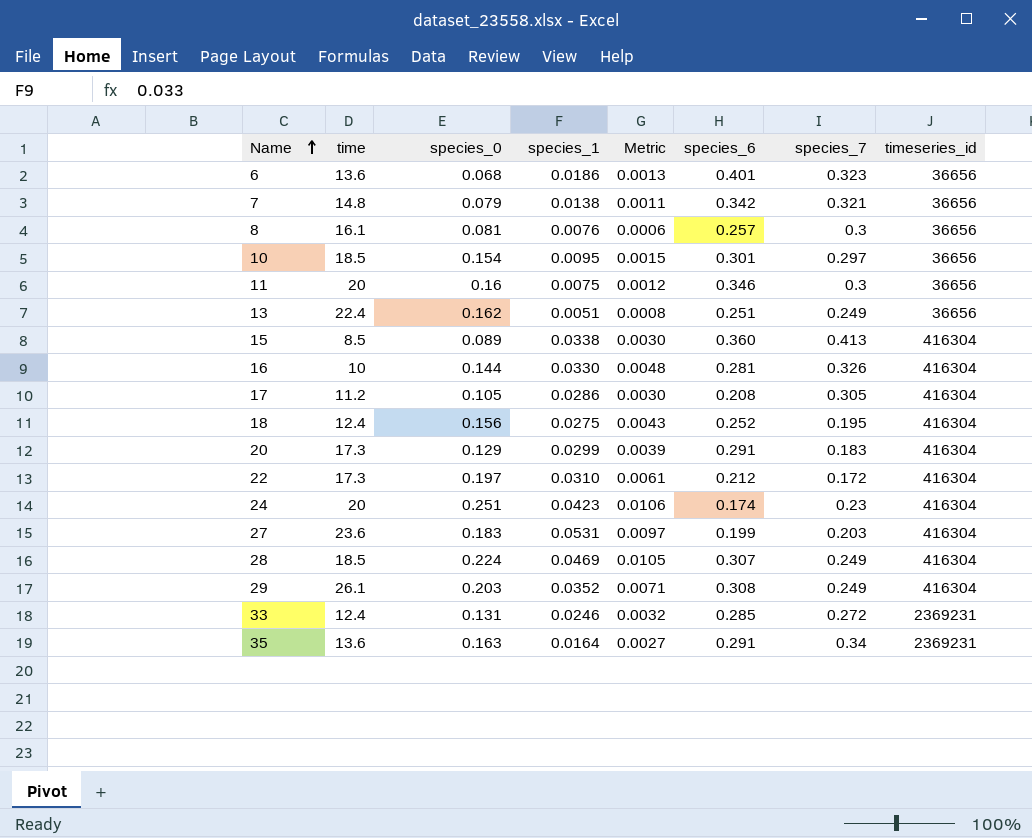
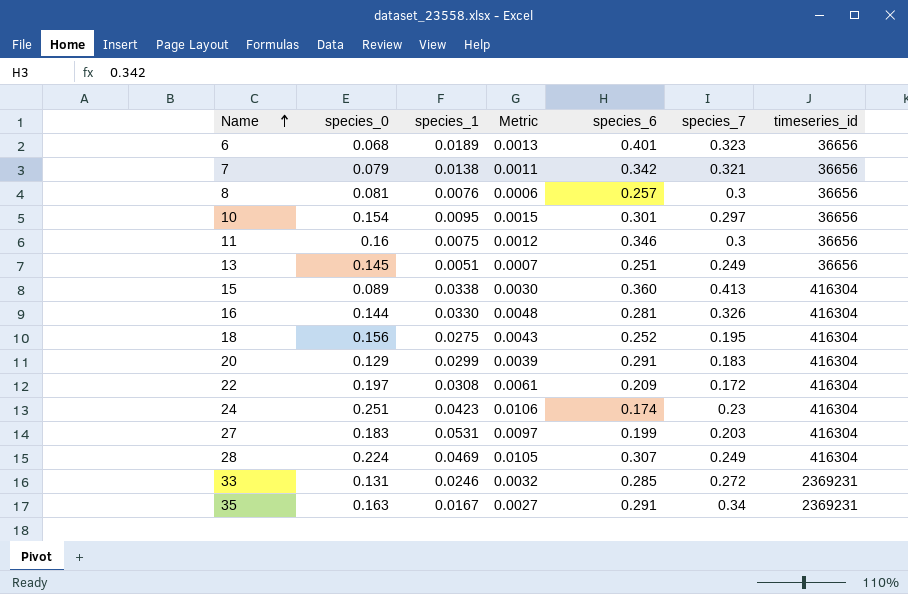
column time | position: 2 -> none
row 17: 11.2 | 0.105 | 0.0286 | 0.0030 | 0.208 | 0.305 | 416304 -> none
row 29: 26.1 | 0.203 | 0.0352 | 0.0071 | 0.308 | 0.249 | 416304 -> none
6 | species_1: 0.0186 -> 0.0189
13 | species_0: 0.162 -> 0.145
13 | Metric: 0.0008 -> 0.0007
22 | species_1: 0.0310 -> 0.0308
22 | species_6: 0.212 -> 0.209
35 | species_1: 0.0164 -> 0.0167

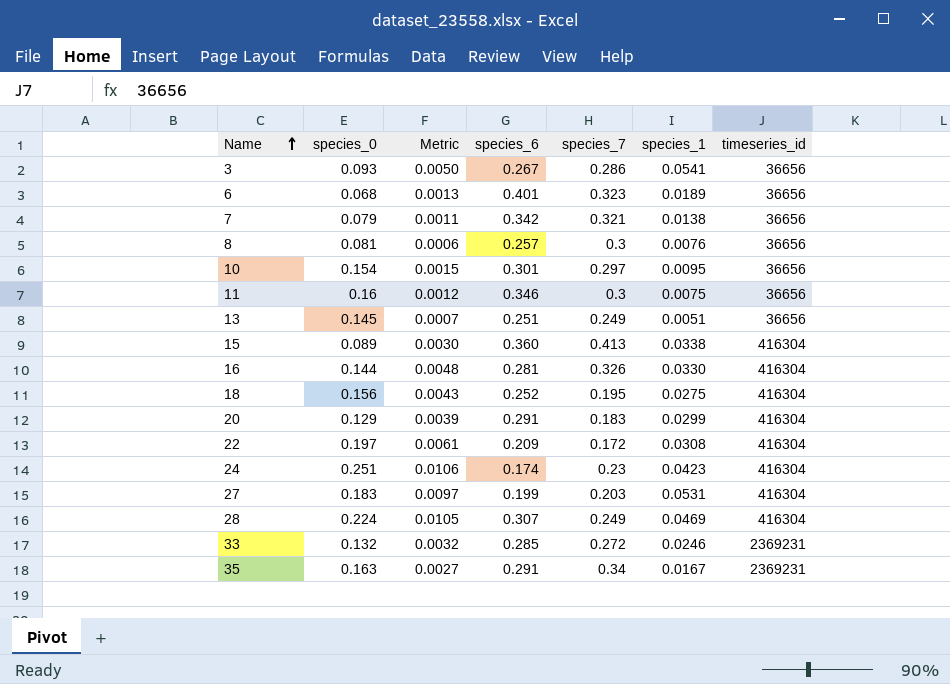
column species_1 | position: 3 -> 6
row 3: none -> 0.093 | 0.0050 | 0.267 | 0.286 | 0.0541 | 36656
33 | species_0: 0.131 -> 0.132

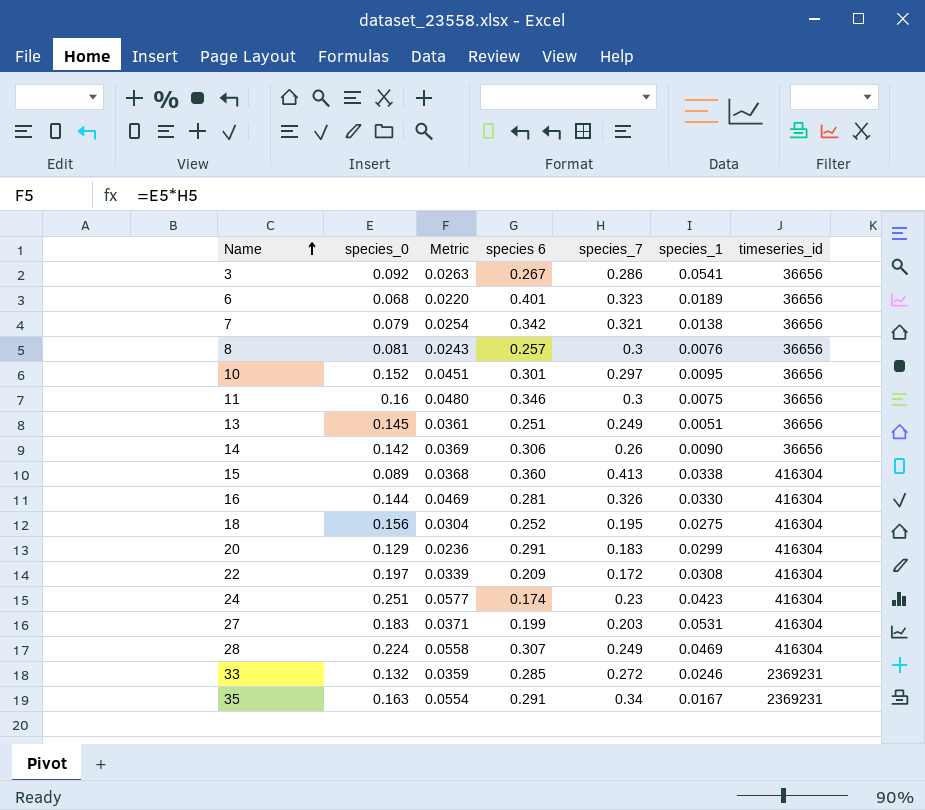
column Metric | formula: [species_0] * [species_1] -> [species_0] * [species_7]
column name: species_6 -> species 6
3 | species_0: 0.093 -> 0.092
10 | species_0: 0.154 -> 0.152
row 14: none -> 0.142 | 0.0369 | 0.306 | 0.26 | 0.0090 | 36656

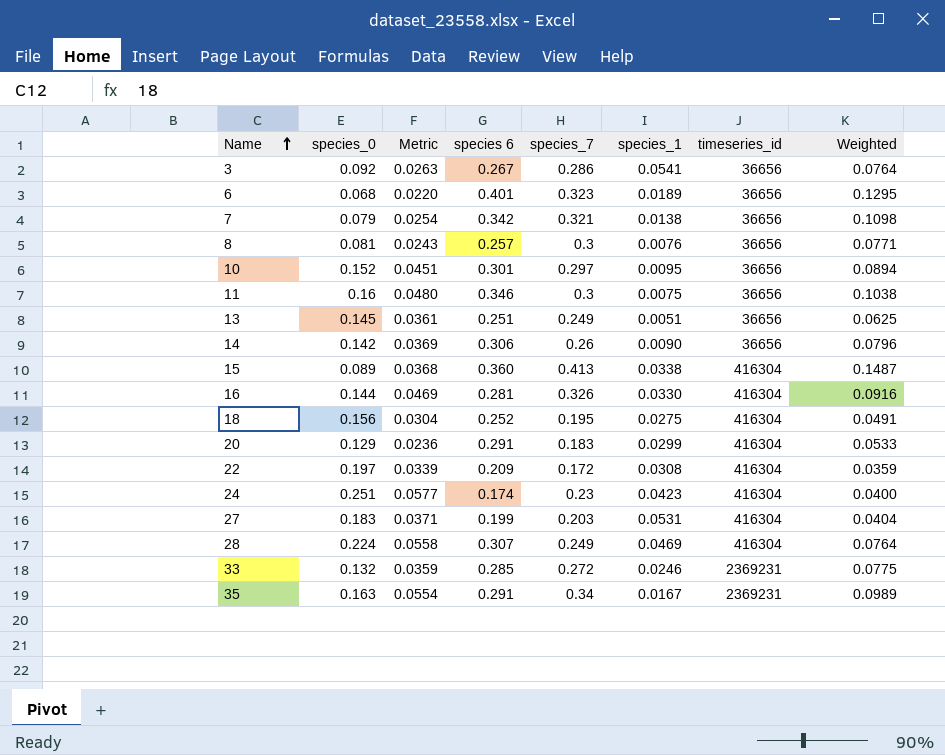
column Weighted | formula: none -> [species 6] * [species_7]

